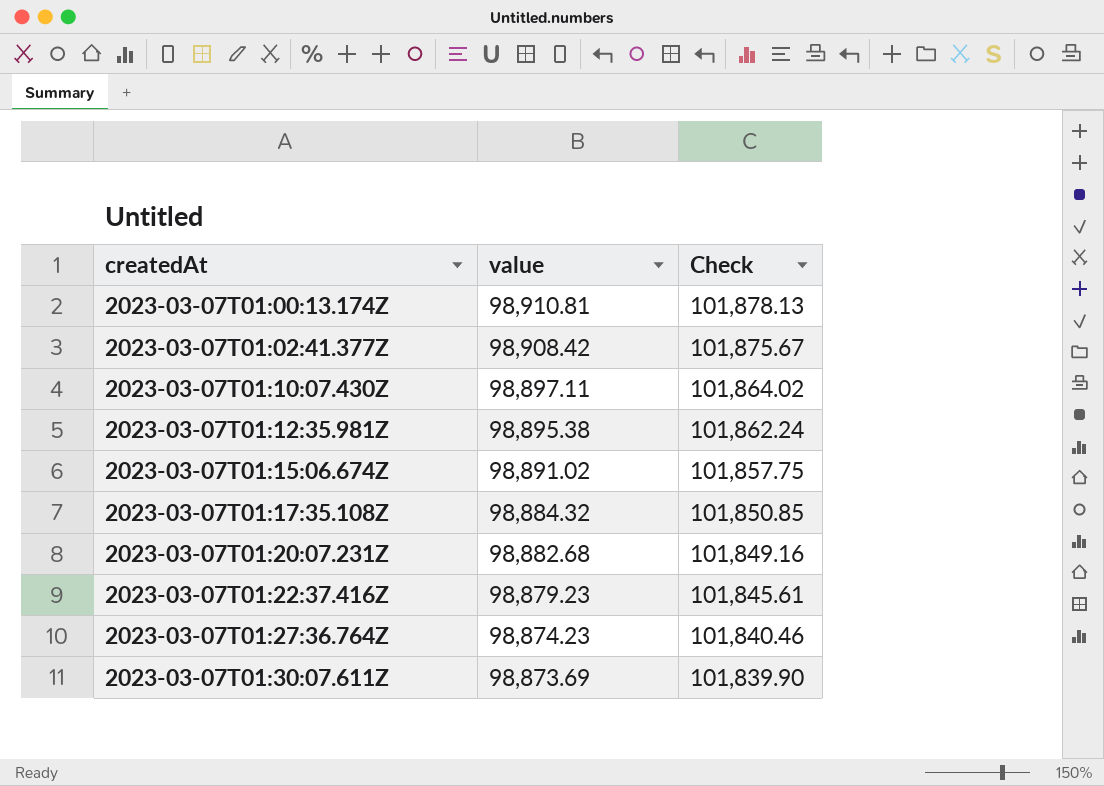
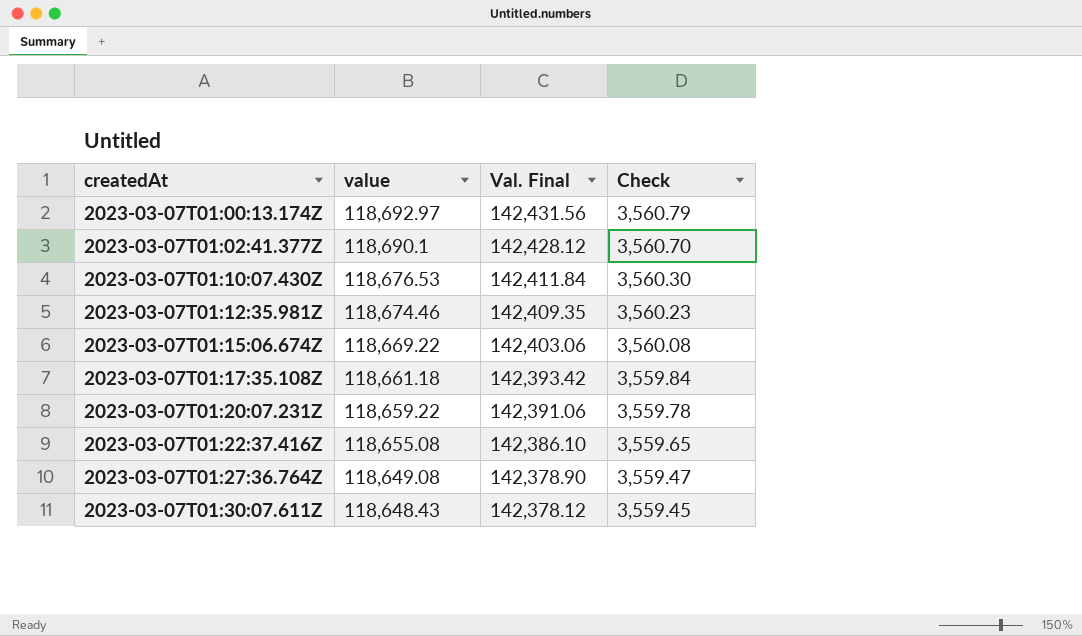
column Val. Final | formula: none -> [value] * 1.2
column Check | formula: [value] * 1.03 -> [value] * 0.03
2023-03-07T01:00:13.174Z | value: 98,910.81 -> 118,692.97
2023-03-07T01:02:41.377Z | value: 98,908.42 -> 118,690.1
2023-03-07T01:10:07.430Z | value: 98,897.11 -> 118,676.53
2023-03-07T01:12:35.981Z | value: 98,895.38 -> 118,674.46
2023-03-07T01:15:06.674Z | value: 98,891.02 -> 118,669.22
2023-03-07T01:17:35.108Z | value: 98,884.32 -> 118,661.18
2023-03-07T01:20:07.231Z | value: 98,882.68 -> 118,659.22
2023-03-07T01:22:37.416Z | value: 98,879.23 -> 118,655.08
2023-03-07T01:27:36.764Z | value: 98,874.23 -> 118,649.08
2023-03-07T01:30:07.611Z | value: 98,873.69 -> 118,648.43

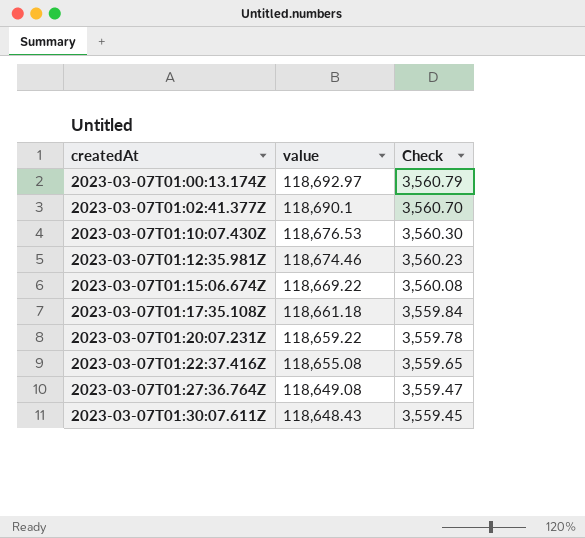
column Val. Final | formula: [value] * 1.2 -> none

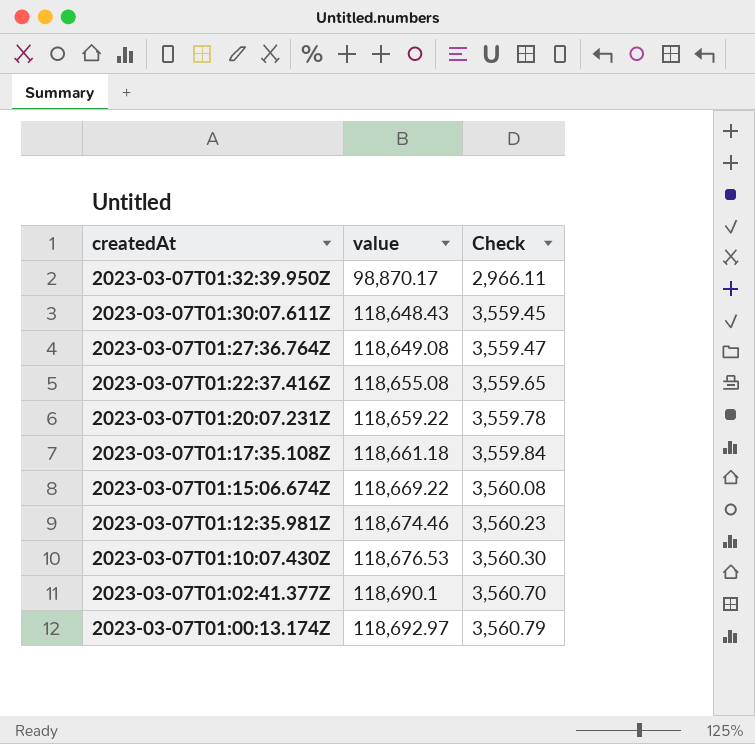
row order: createdAt ascending -> createdAt descending
row 2023-03-07T01:32:39.950Z: none -> 98,870.17 | 2,966.11

